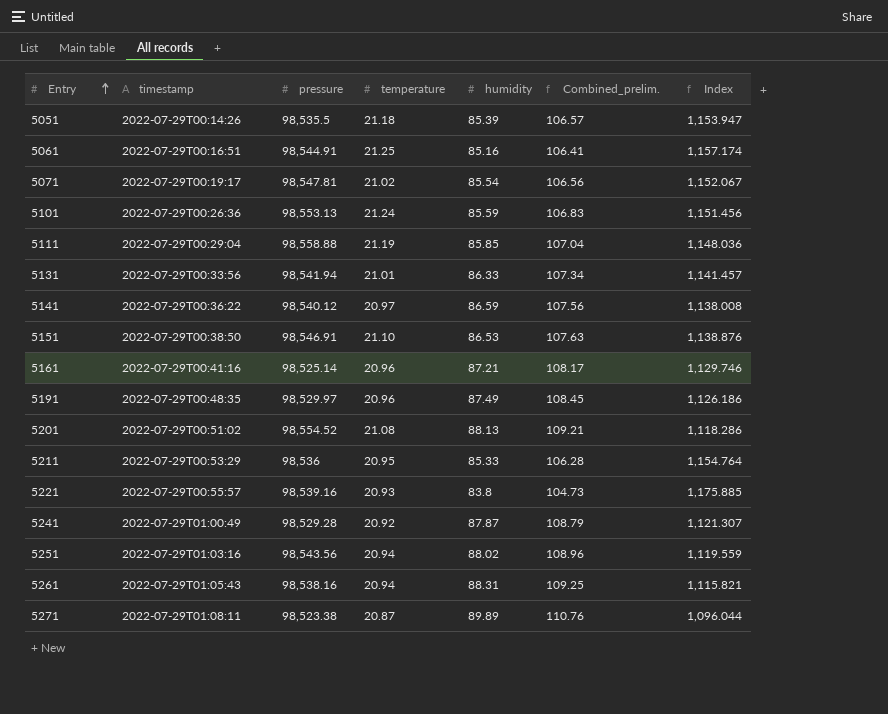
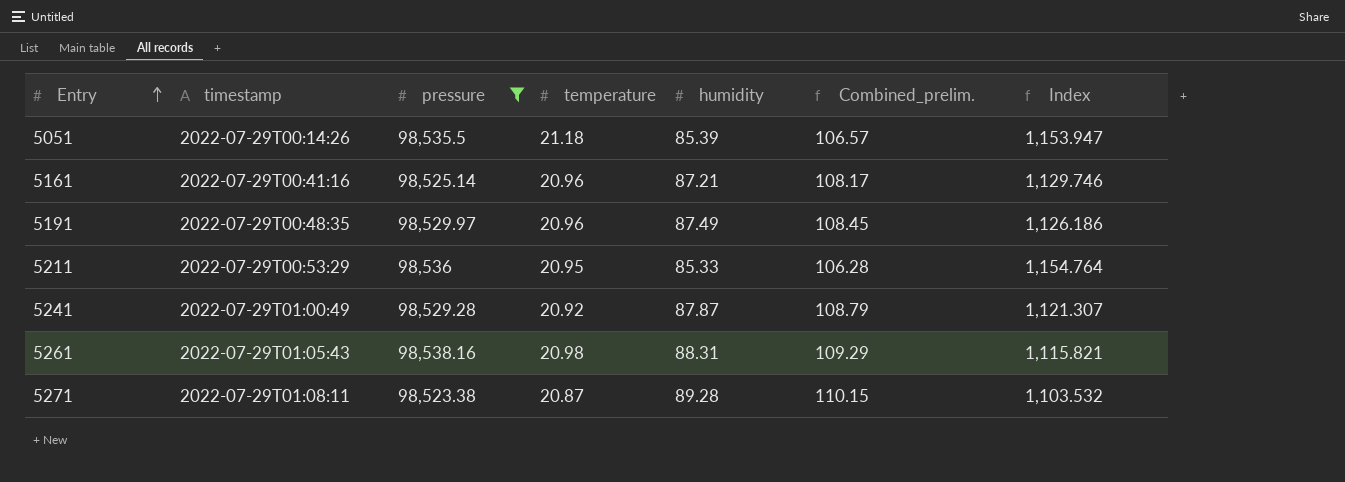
filter: none -> pressure <= 98,538.16
5261 | temperature: 20.94 -> 20.98
5261 | Combined_prelim.: 109.25 -> 109.29
5271 | humidity: 89.89 -> 89.28
5271 | Combined_prelim.: 110.76 -> 110.15
5271 | Index: 1,096.044 -> 1,103.532

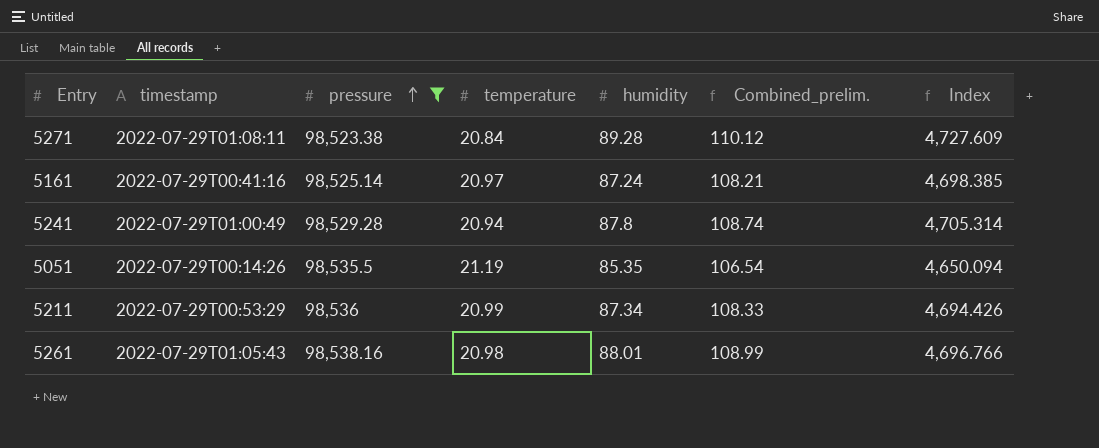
row order: Entry ascending -> pressure ascending
column Index | formula: [pressure] / [humidity] -> [pressure] / [temperature]
row 5191: 2022-07-29T00:48:35 | 98,529.97 | 20.96 | 87.49 | 108.45 | 1,126.186 -> none
5271 | temperature: 20.87 -> 20.84
5271 | Combined_prelim.: 110.15 -> 110.12
5161 | temperature: 20.96 -> 20.97
5161 | humidity: 87.21 -> 87.24
5161 | Combined_prelim.: 108.17 -> 108.21
5241 | temperature: 20.92 -> 20.94
5241 | humidity: 87.87 -> 87.8
5241 | Combined_prelim.: 108.79 -> 108.74
5051 | temperature: 21.18 -> 21.19
5051 | humidity: 85.39 -> 85.35
5051 | Combined_prelim.: 106.57 -> 106.54
5211 | temperature: 20.95 -> 20.99
5211 | humidity: 85.33 -> 87.34
5211 | Combined_prelim.: 106.28 -> 108.33
5261 | humidity: 88.31 -> 88.01
5261 | Combined_prelim.: 109.29 -> 108.99

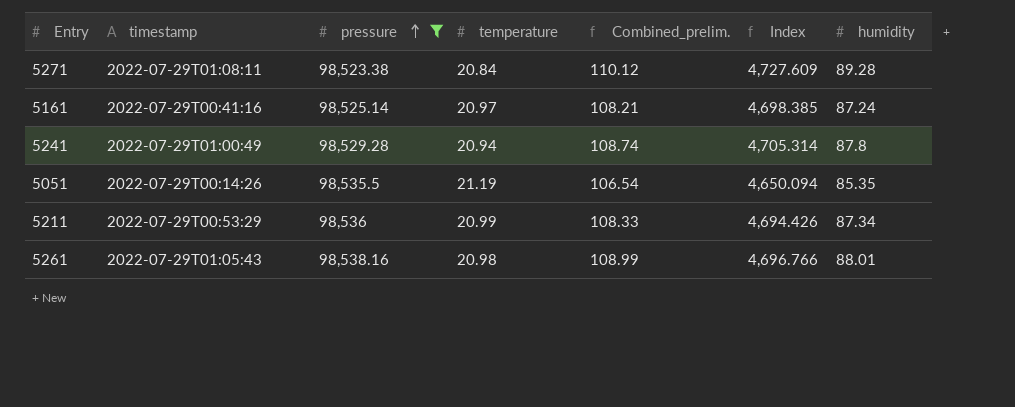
column humidity | position: 5 -> 7

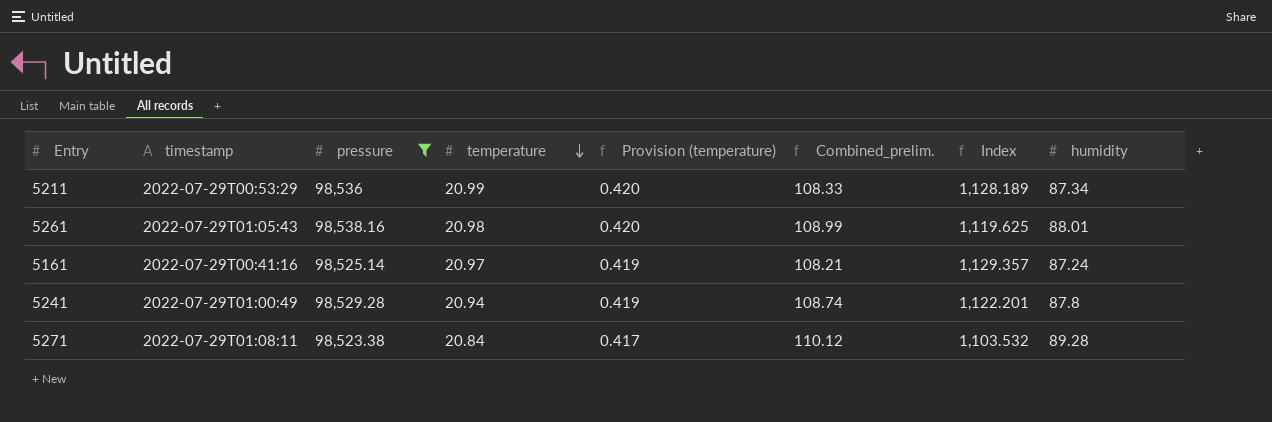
row order: pressure ascending -> temperature descending
column Provision (temperature) | formula: none -> [temperature] * 0.02
column Index | formula: [pressure] / [temperature] -> [pressure] / [humidity]
row 5051: 2022-07-29T00:14:26 | 98,535.5 | 21.19 | 106.54 | 4,650.094 | 85.35 -> none

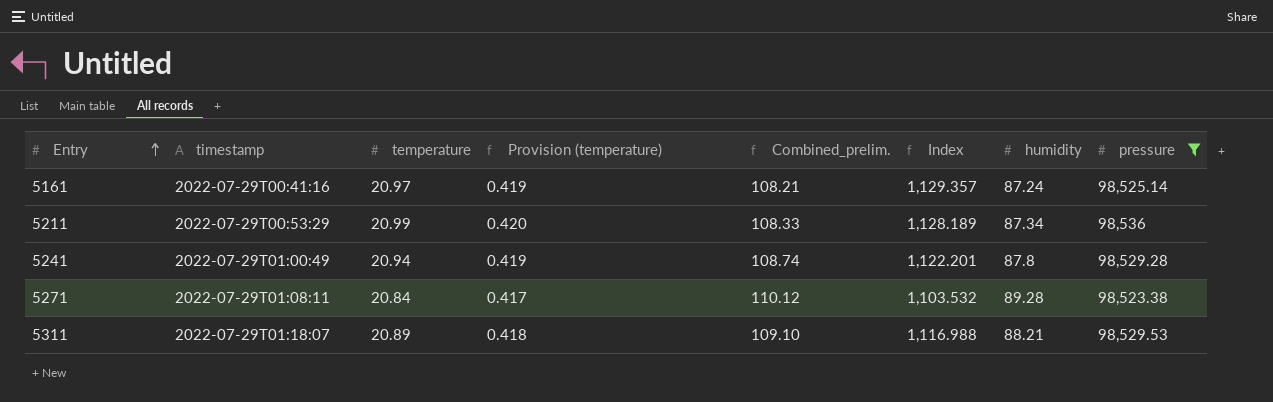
row order: temperature descending -> Entry ascending
column pressure | position: 3 -> 8
row 5261: 2022-07-29T01:05:43 | 98,538.16 | 20.98 | 0.420 | 108.99 | 1,119.625 | 88.01 -> none
row 5311: none -> 2022-07-29T01:18:07 | 20.89 | 0.418 | 109.10 | 1,116.988 | 88.21 | 98,529.53

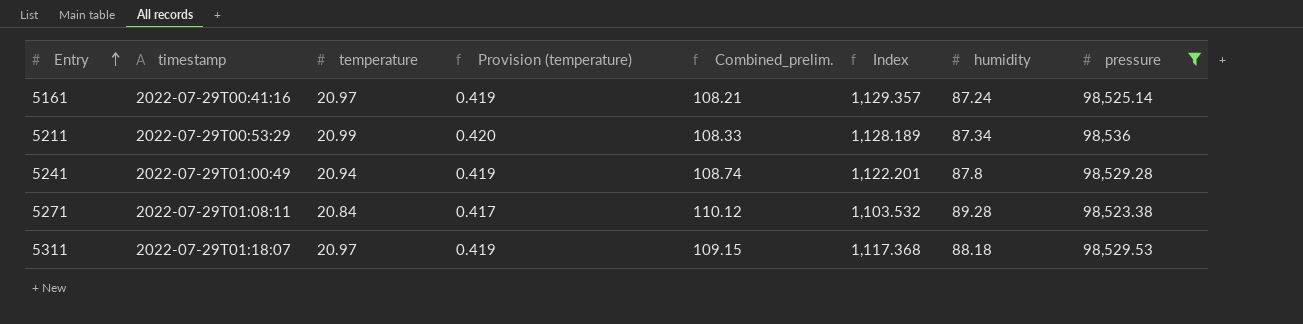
5311 | temperature: 20.89 -> 20.97
5311 | Provision (temperature): 0.418 -> 0.419
5311 | Combined_prelim.: 109.10 -> 109.15
5311 | Index: 1,116.988 -> 1,117.368
5311 | humidity: 88.21 -> 88.18

